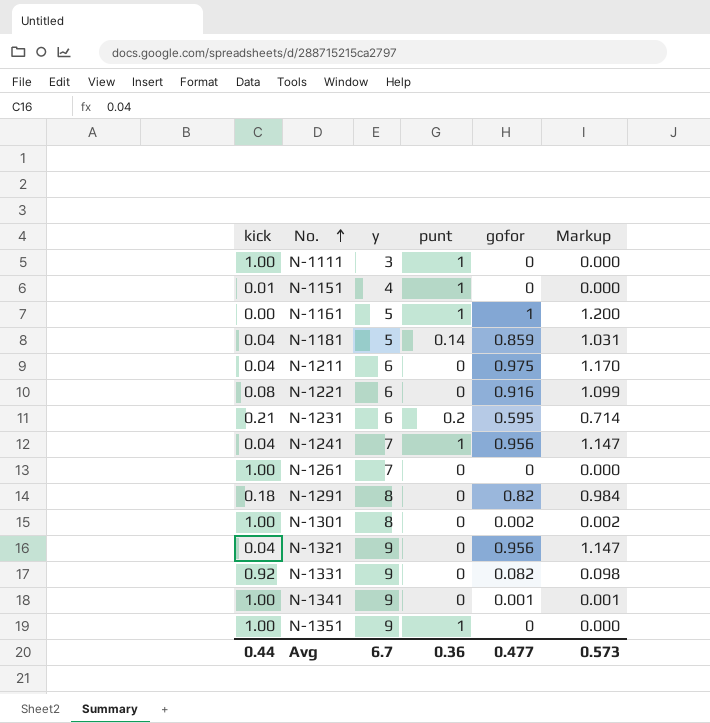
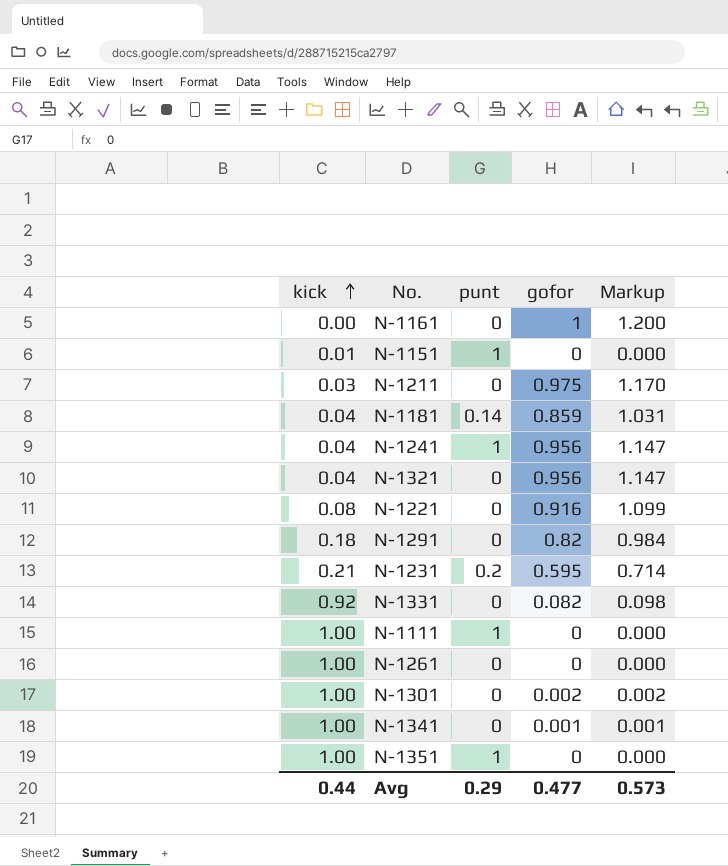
row order: No. ascending -> kick ascending
column y | position: 3 -> none
N-1161 | punt: 1 -> 0
N-1211 | kick: 0.04 -> 0.03
Avg | punt: 0.36 -> 0.29

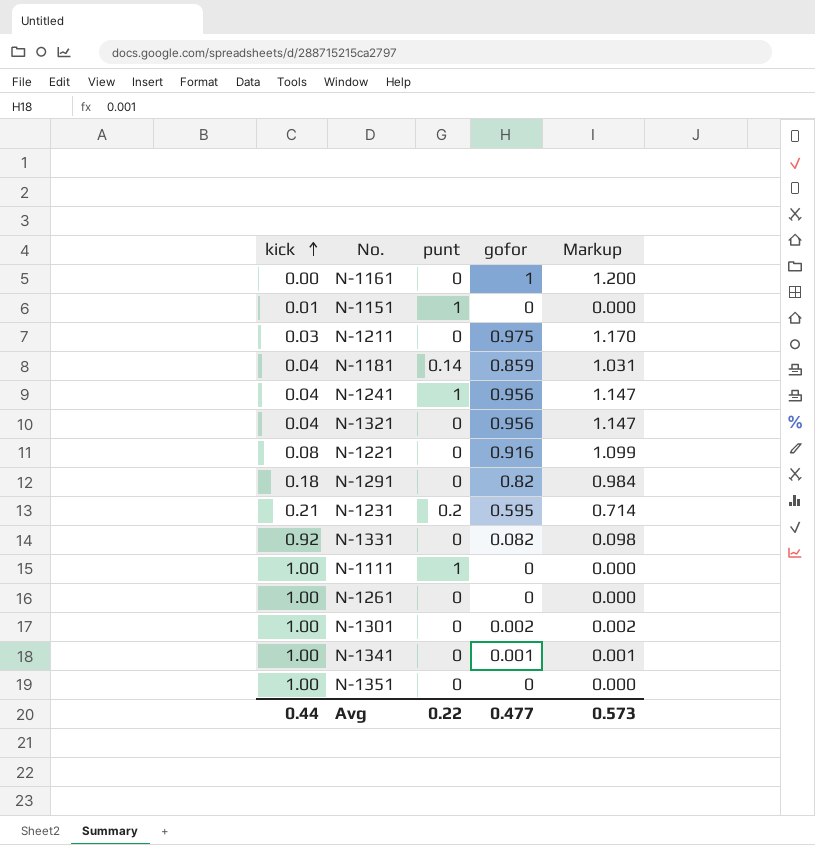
N-1351 | punt: 1 -> 0
Avg | punt: 0.29 -> 0.22

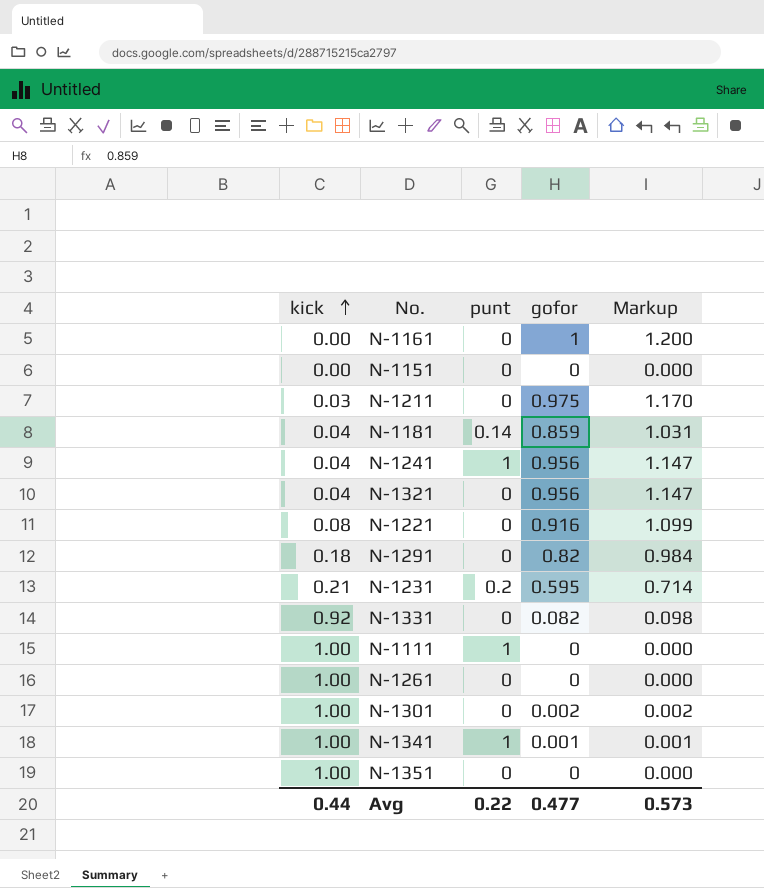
N-1151 | kick: 0.01 -> 0.00
N-1151 | punt: 1 -> 0
N-1341 | punt: 0 -> 1

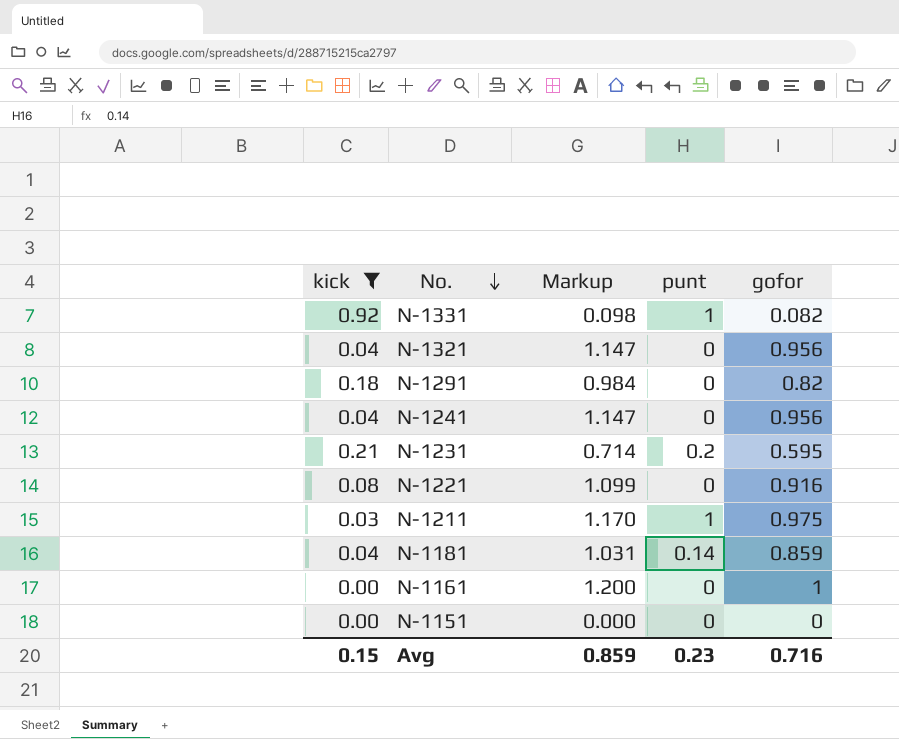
filter: none -> kick != 1.00
row order: kick ascending -> No. descending
column Markup | position: 5 -> 3
N-1331 | punt: 0 -> 1
N-1241 | punt: 1 -> 0
N-1211 | punt: 0 -> 1
Avg | kick: 0.44 -> 0.15
Avg | Markup: 0.573 -> 0.859
Avg | punt: 0.22 -> 0.23
Avg | gofor: 0.477 -> 0.716

